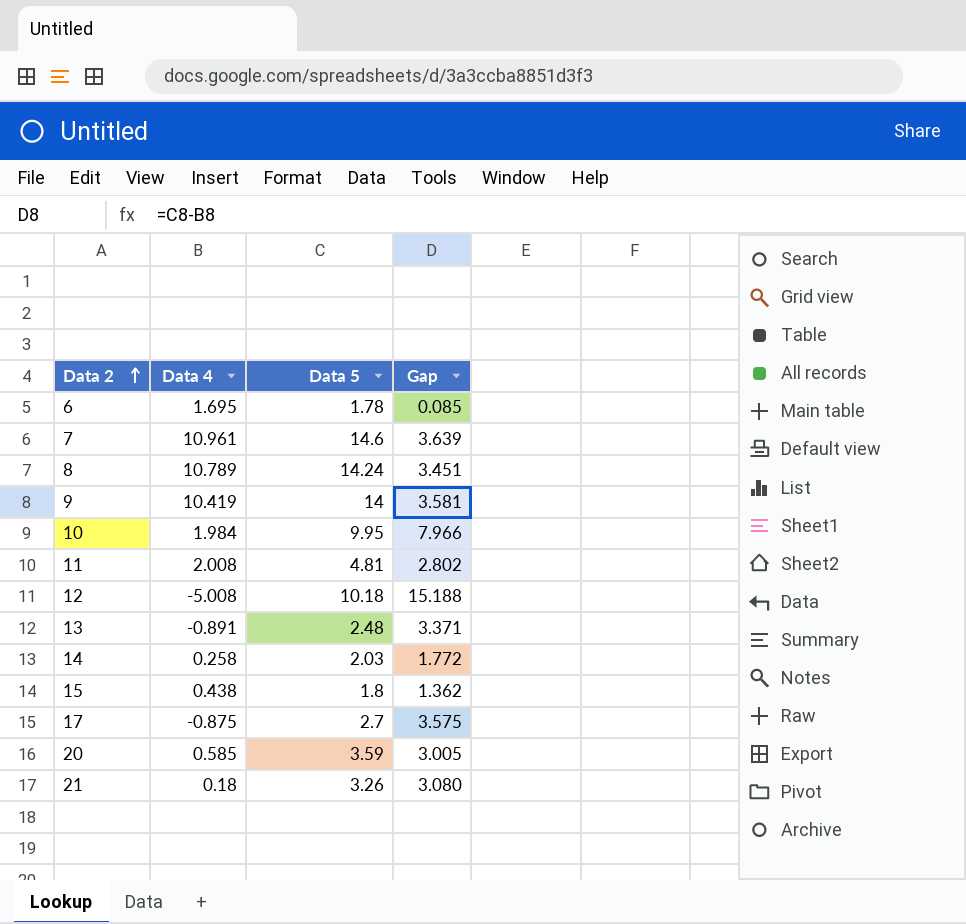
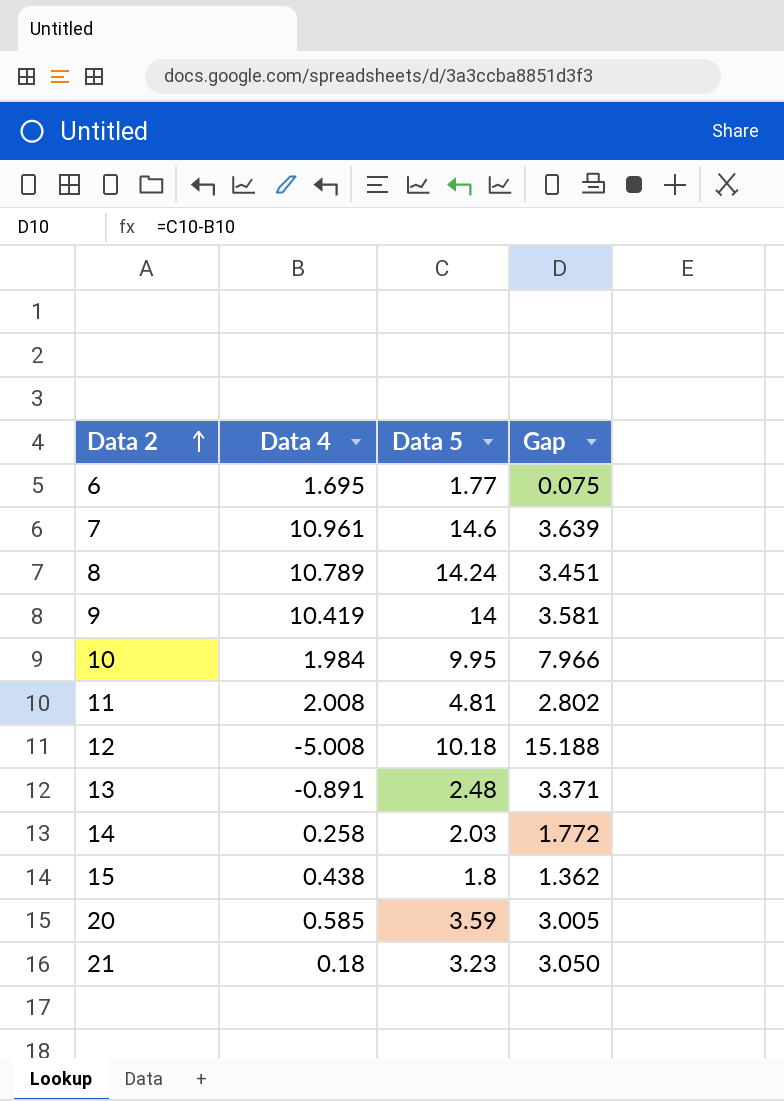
row 17: -0.875 | 2.7 | 3.575 -> none
6 | Data 5: 1.78 -> 1.77
6 | Gap: 0.085 -> 0.075
21 | Data 5: 3.26 -> 3.23
21 | Gap: 3.080 -> 3.050

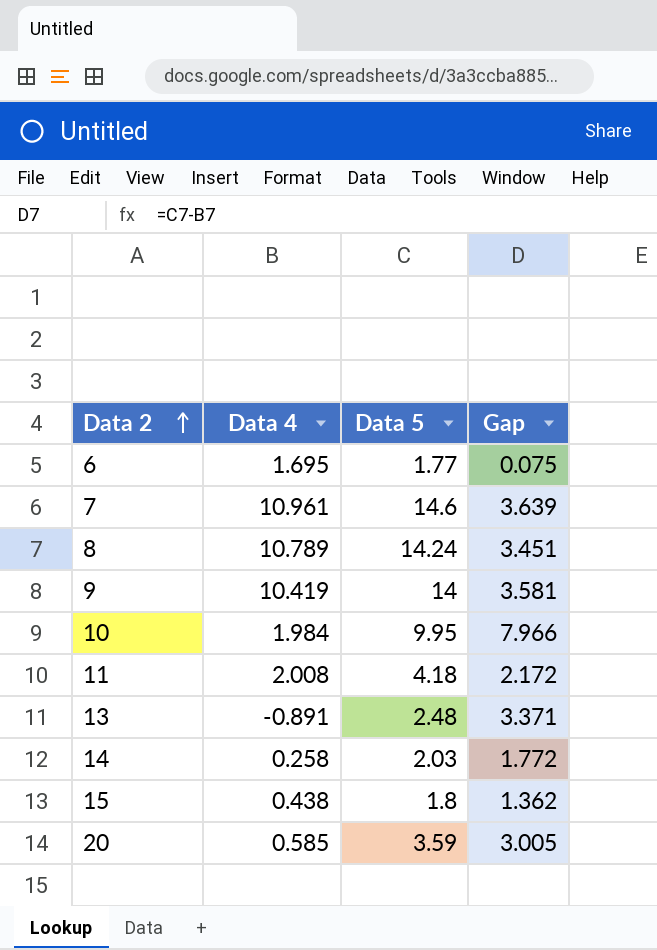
row 12: -5.008 | 10.18 | 15.188 -> none
row 21: 0.18 | 3.23 | 3.050 -> none
11 | Data 5: 4.81 -> 4.18
11 | Gap: 2.802 -> 2.172

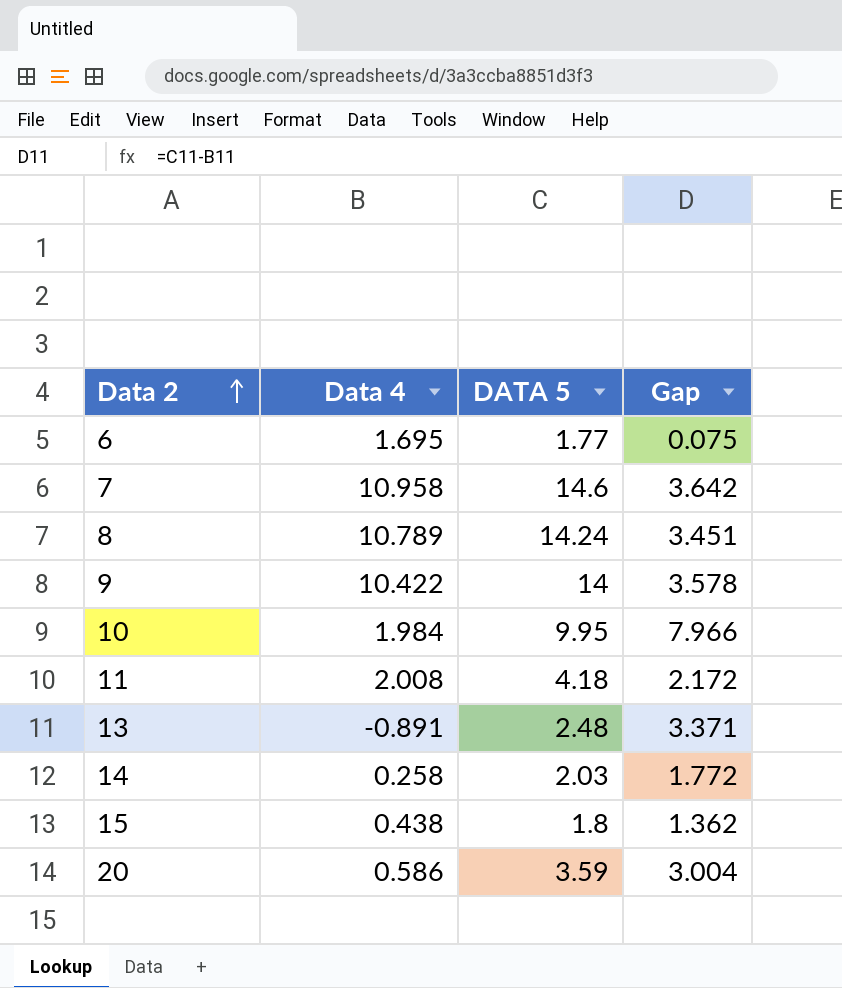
column name: Data 5 -> DATA 5
7 | Data 4: 10.961 -> 10.958
7 | Gap: 3.639 -> 3.642
9 | Data 4: 10.419 -> 10.422
9 | Gap: 3.581 -> 3.578
20 | Data 4: 0.585 -> 0.586
20 | Gap: 3.005 -> 3.004

